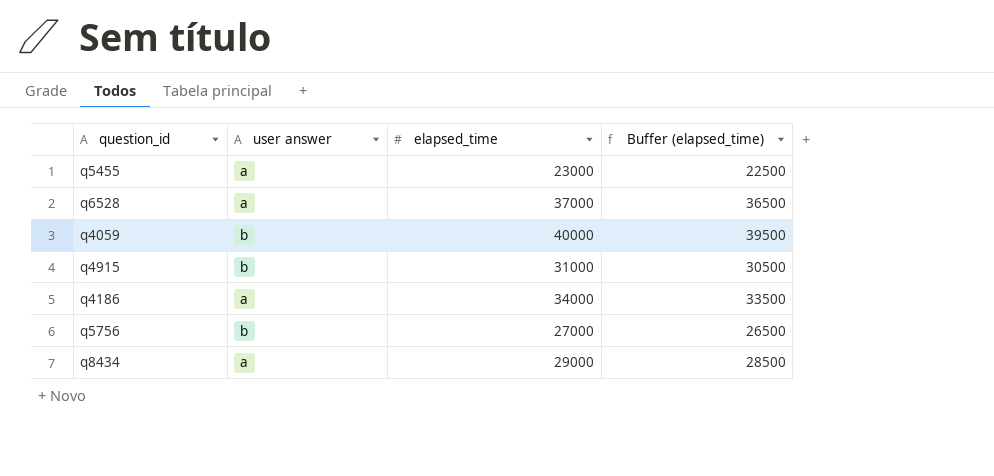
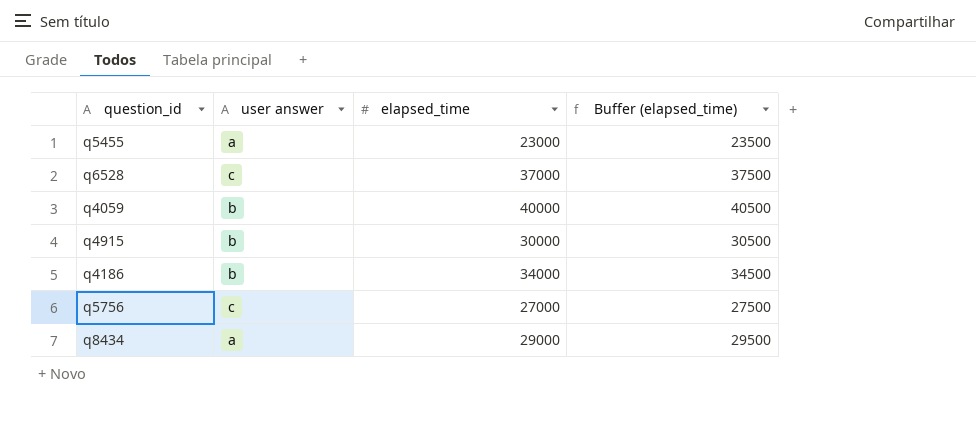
column Buffer (elapsed_time) | formula: [elapsed_time] - 500 -> [elapsed_time] + 500
q6528 | user answer: a -> c
q4915 | elapsed_time: 31000 -> 30000
q4186 | user answer: a -> b
q5756 | user answer: b -> c

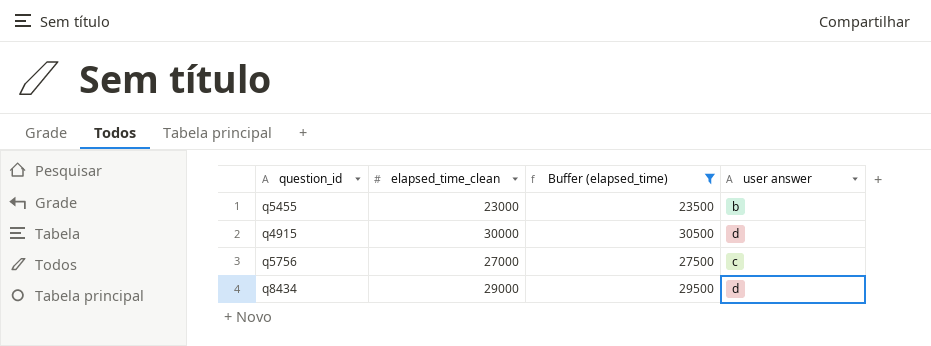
filter: none -> Buffer (elapsed_time) <= 30500
column name: elapsed_time -> elapsed_time_clean
column user answer | position: 2 -> 4
q5455 | user answer: a -> b
q4915 | user answer: b -> d
q8434 | user answer: a -> d

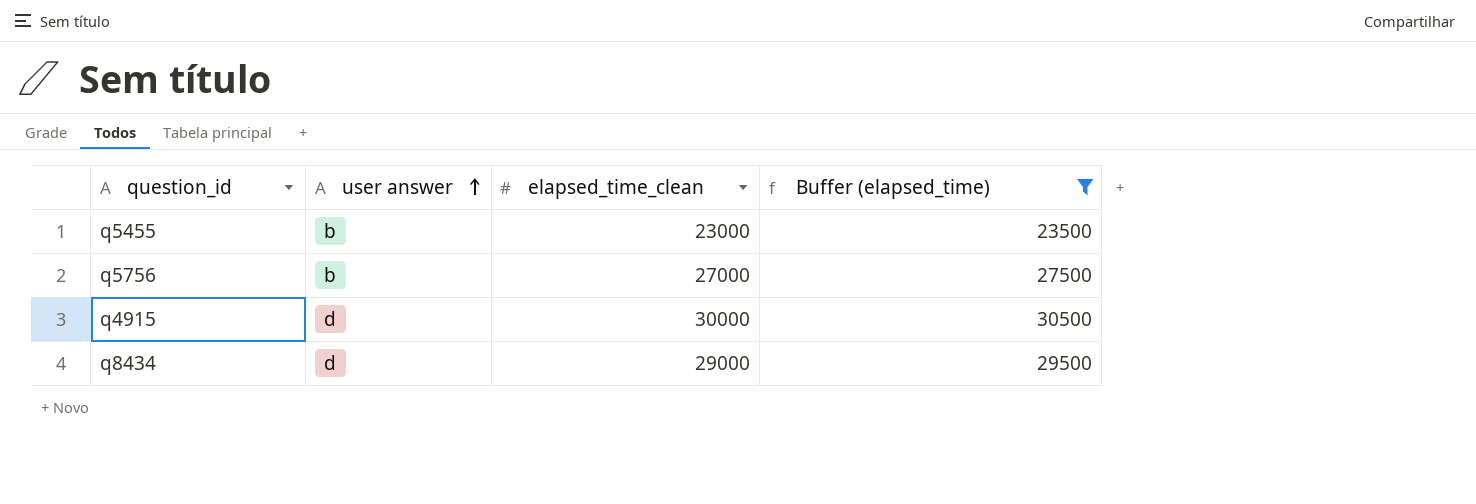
row order: none -> user answer ascending
column user answer | position: 4 -> 2
q5756 | user answer: c -> b

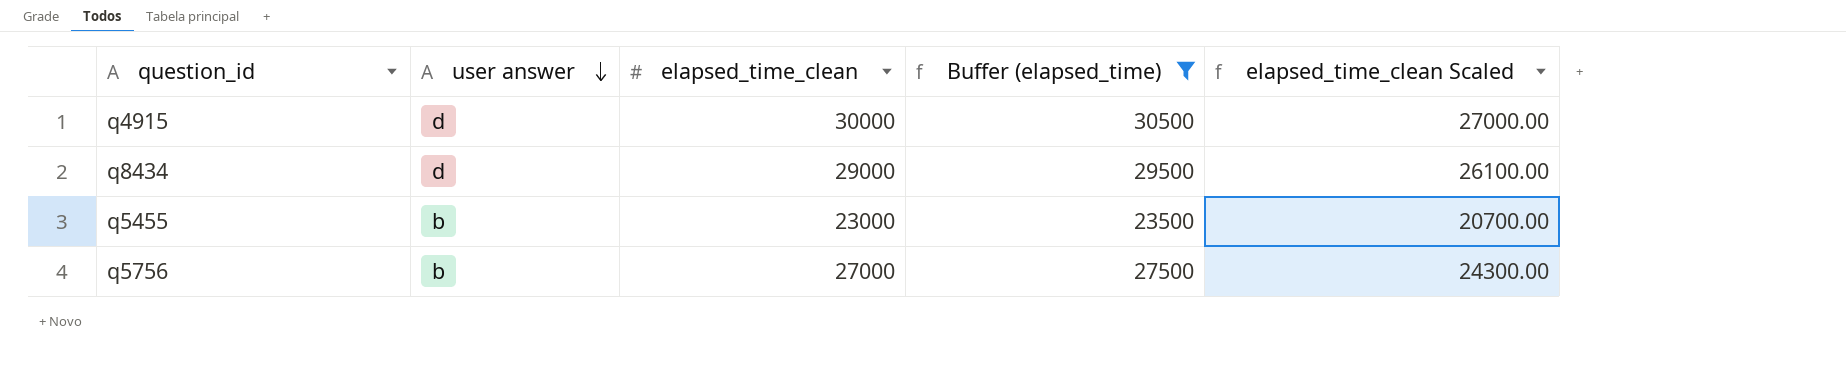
row order: user answer ascending -> user answer descending
column elapsed_time_clean Scaled | formula: none -> [elapsed_time_clean] * 0.9

